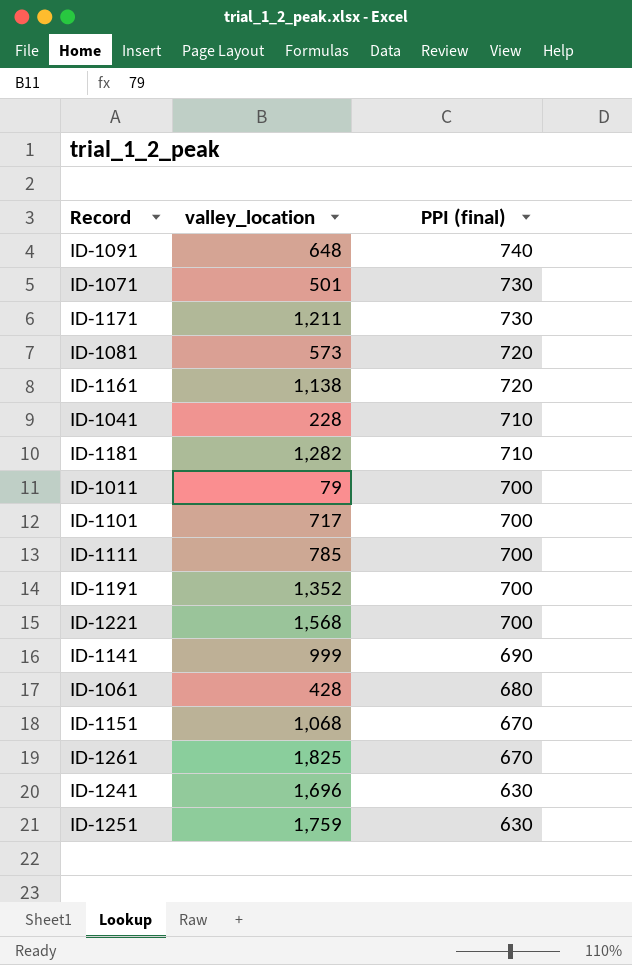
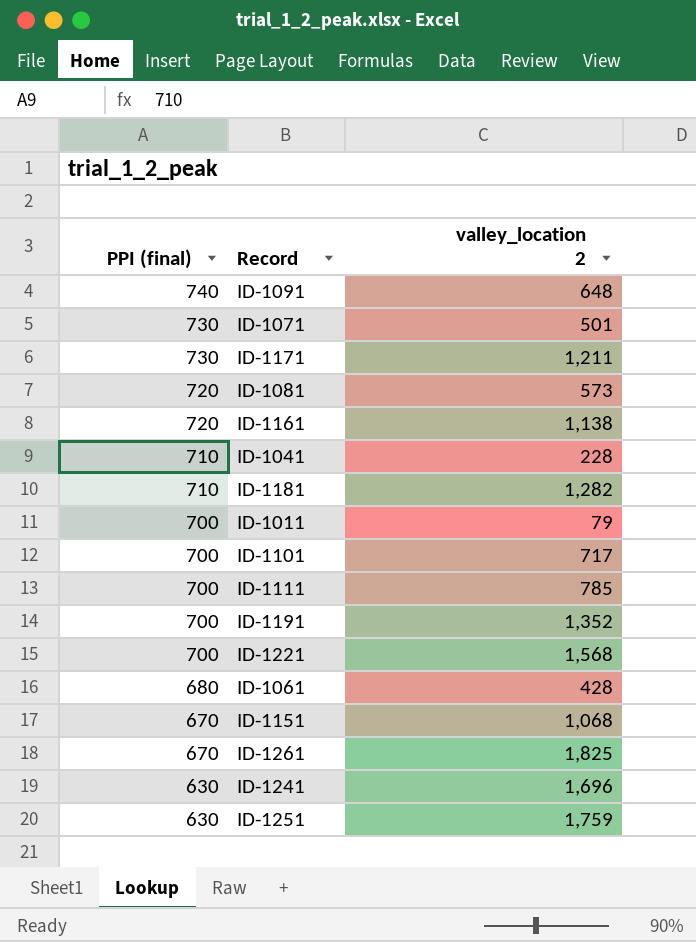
column PPI (final) | position: 3 -> 1
column name: valley_location -> valley_location 2
row ID-1141: 999 | 690 -> none

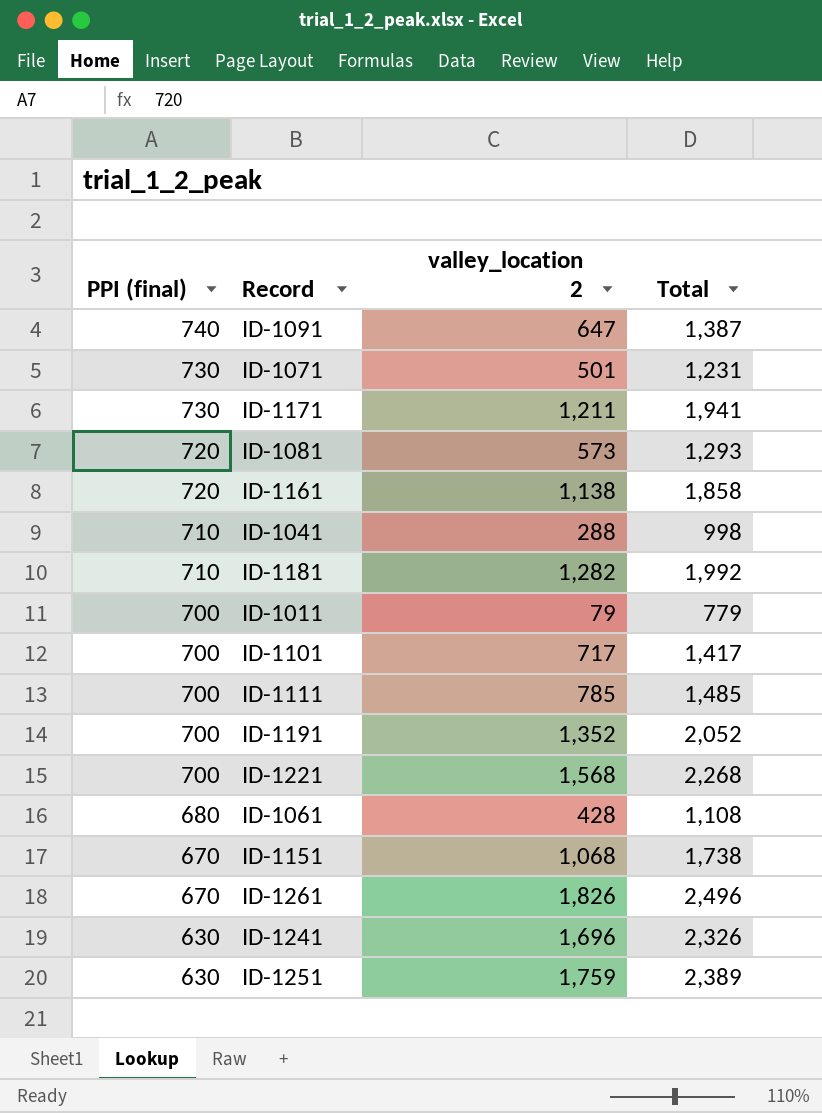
column Total | formula: none -> [PPI (final)] + [valley_location 2]
ID-1091 | valley_location 2: 648 -> 647
ID-1041 | valley_location 2: 228 -> 288
ID-1261 | valley_location 2: 1,825 -> 1,826

